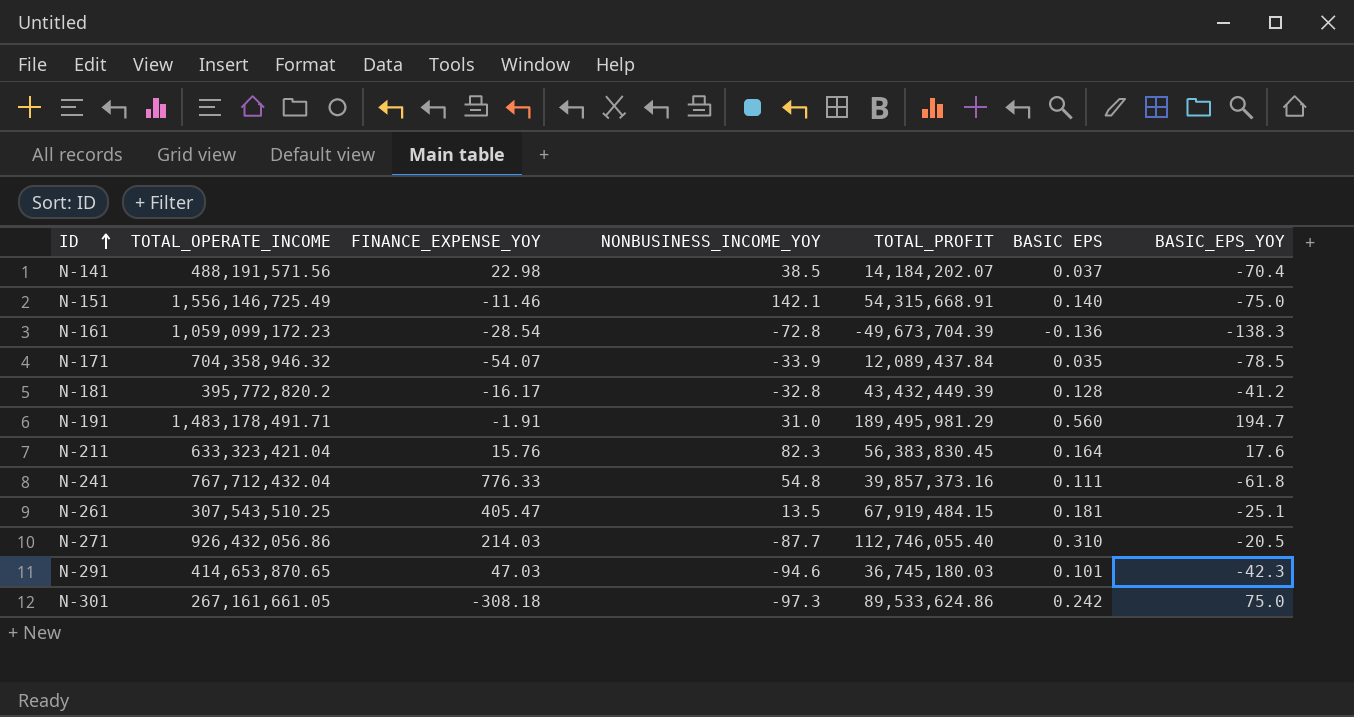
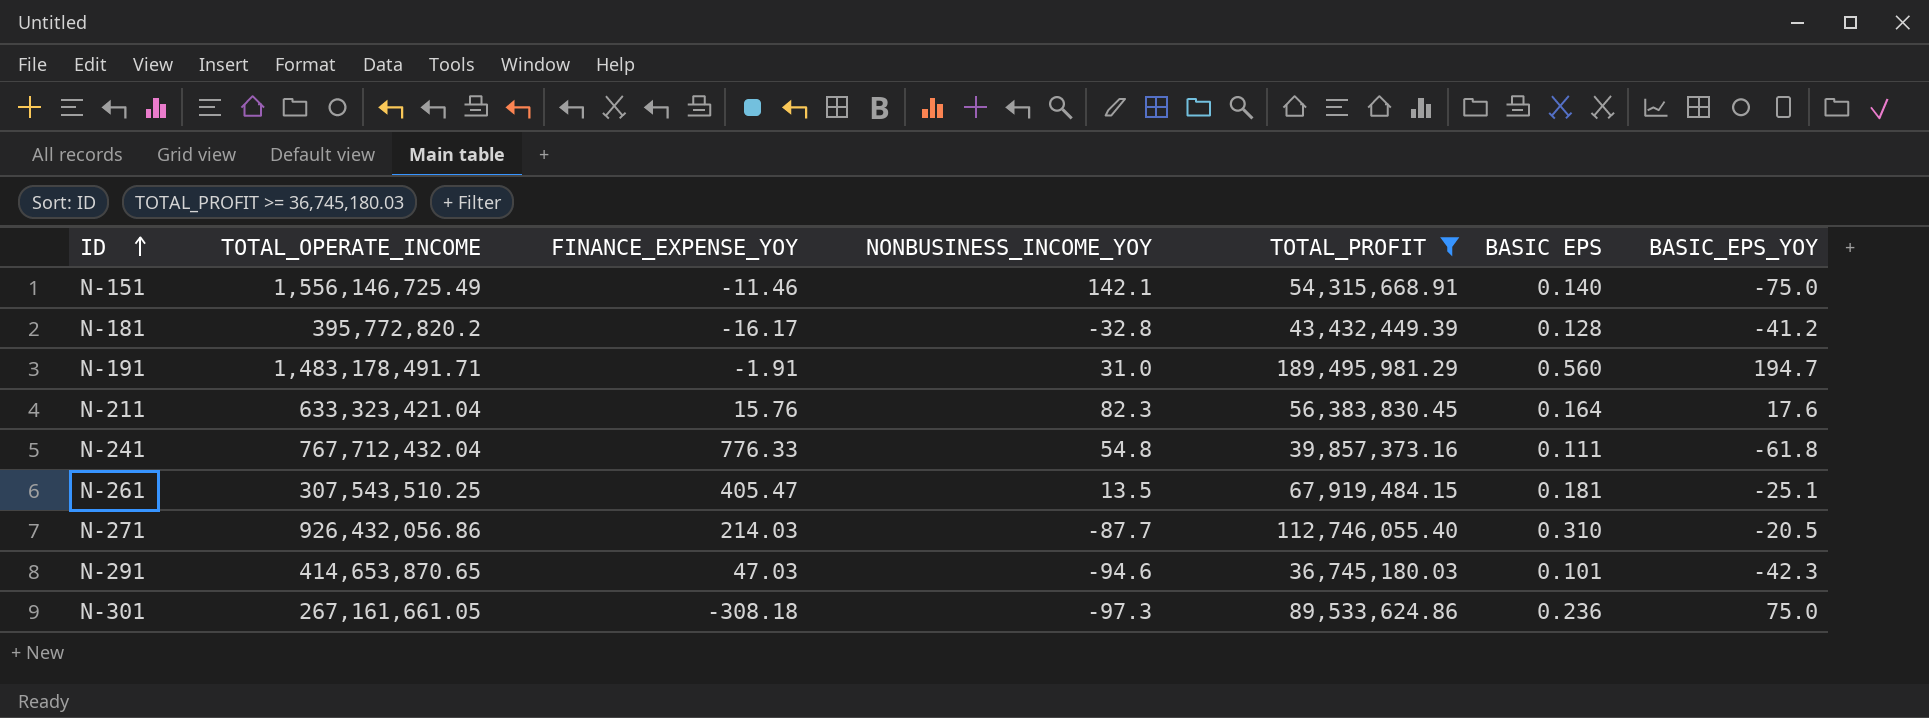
filter: none -> TOTAL_PROFIT >= 36,745,180.03
N-301 | BASIC EPS: 0.242 -> 0.236

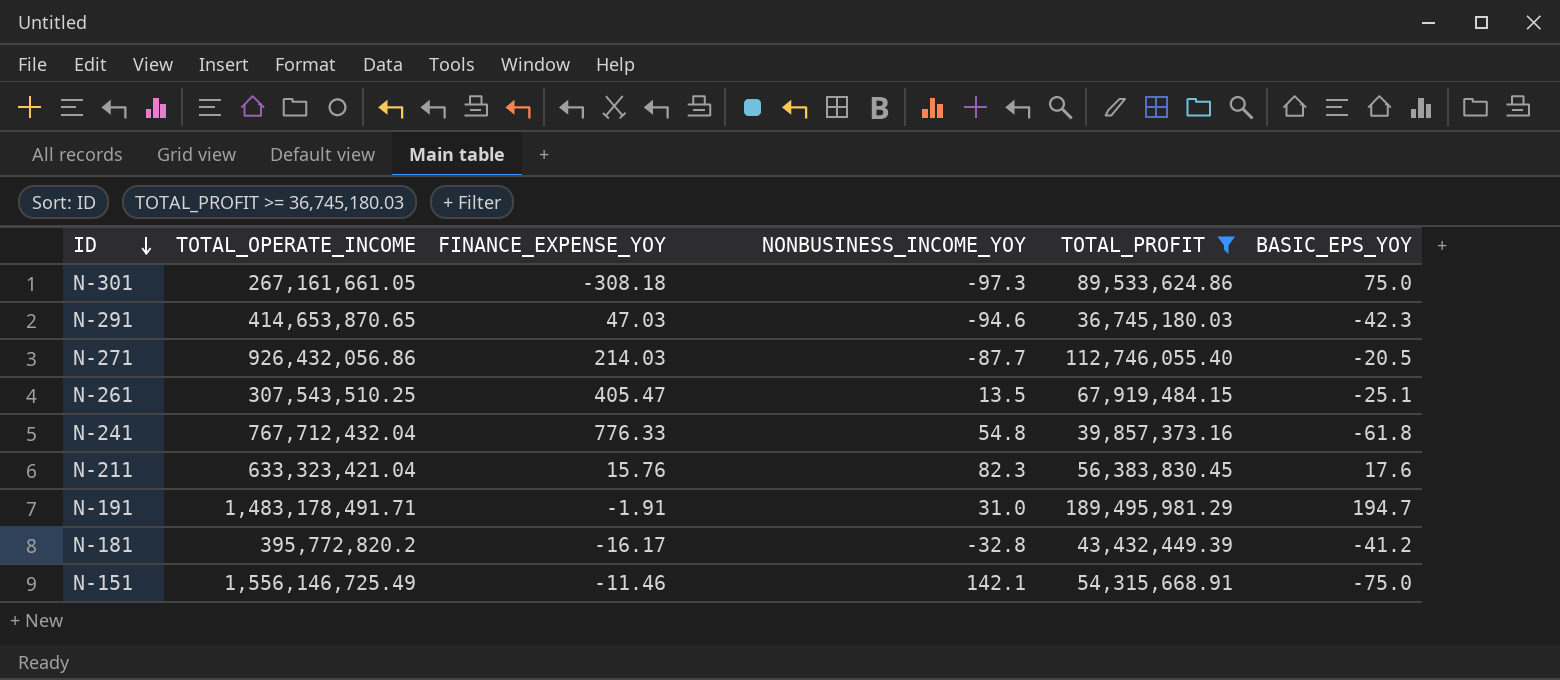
row order: ID ascending -> ID descending
column BASIC EPS | position: 6 -> none

